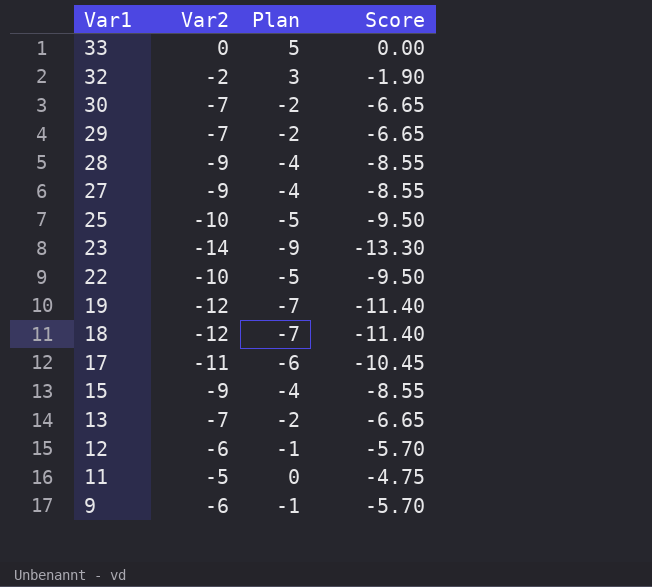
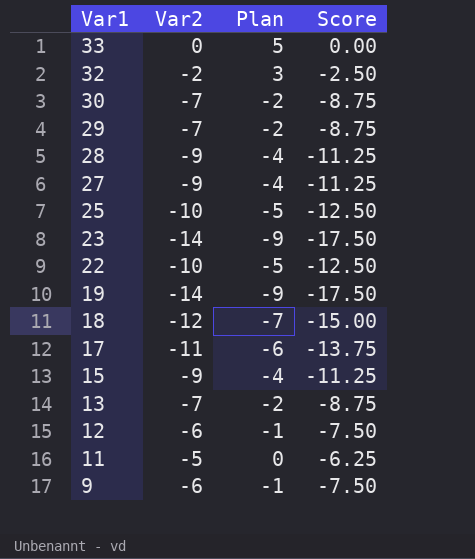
column Score | formula: [Var2] * 0.95 -> [Var2] * 1.25
19 | Var2: -12 -> -14
19 | Plan: -7 -> -9

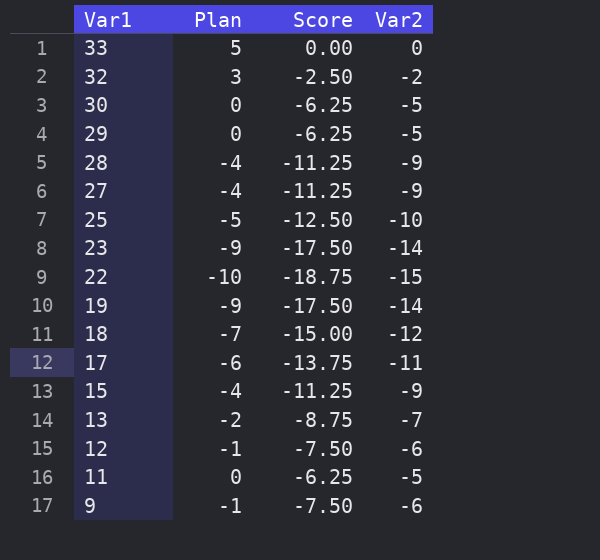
column Var2 | position: 2 -> 4
30 | Plan: -2 -> 0
30 | Score: -8.75 -> -6.25
30 | Var2: -7 -> -5
29 | Plan: -2 -> 0
29 | Score: -8.75 -> -6.25
29 | Var2: -7 -> -5
22 | Plan: -5 -> -10
22 | Score: -12.50 -> -18.75
22 | Var2: -10 -> -15

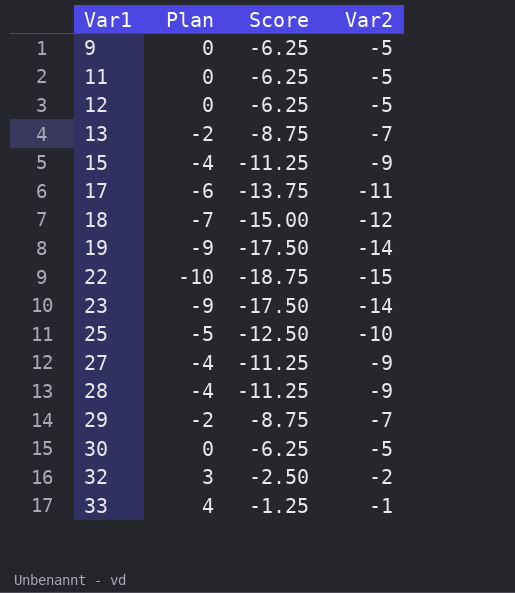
row order: Var1 descending -> Var1 ascending
9 | Plan: -1 -> 0
9 | Score: -7.50 -> -6.25
9 | Var2: -6 -> -5
12 | Plan: -1 -> 0
12 | Score: -7.50 -> -6.25
12 | Var2: -6 -> -5
29 | Plan: 0 -> -2
29 | Score: -6.25 -> -8.75
29 | Var2: -5 -> -7
33 | Plan: 5 -> 4
33 | Score: 0.00 -> -1.25
33 | Var2: 0 -> -1

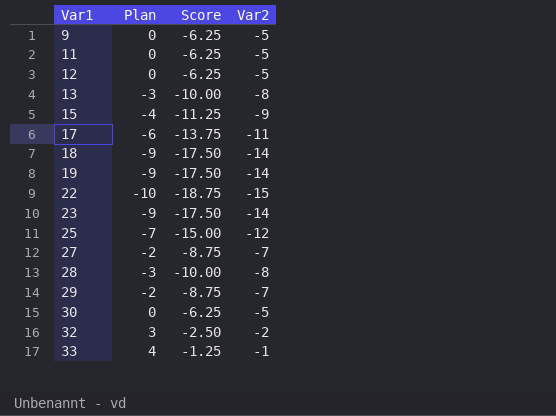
13 | Plan: -2 -> -3
13 | Score: -8.75 -> -10.00
13 | Var2: -7 -> -8
18 | Plan: -7 -> -9
18 | Score: -15.00 -> -17.50
18 | Var2: -12 -> -14
25 | Plan: -5 -> -7
25 | Score: -12.50 -> -15.00
25 | Var2: -10 -> -12
27 | Plan: -4 -> -2
27 | Score: -11.25 -> -8.75
27 | Var2: -9 -> -7
28 | Plan: -4 -> -3
28 | Score: -11.25 -> -10.00
28 | Var2: -9 -> -8

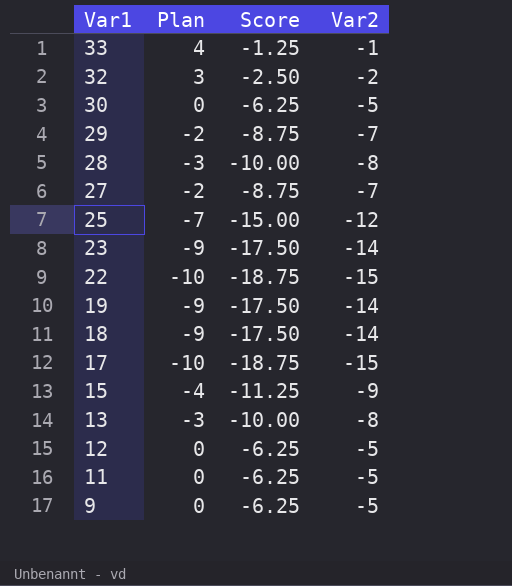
row order: Var1 ascending -> Var1 descending
17 | Plan: -6 -> -10
17 | Score: -13.75 -> -18.75
17 | Var2: -11 -> -15

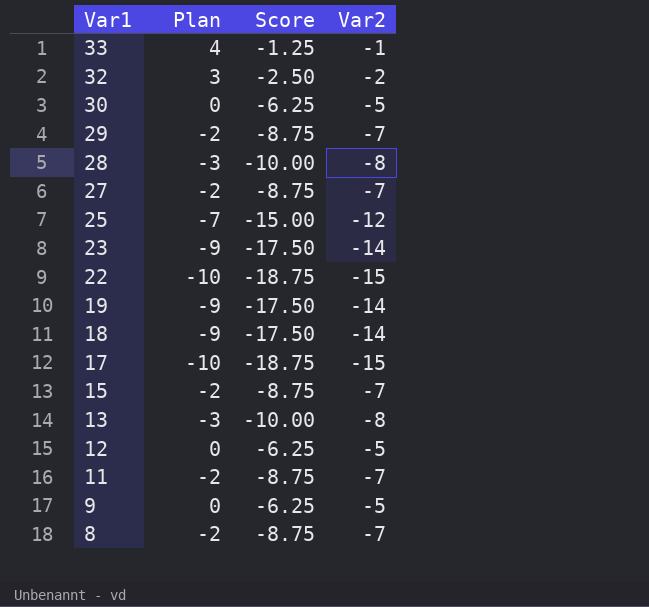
15 | Plan: -4 -> -2
15 | Score: -11.25 -> -8.75
15 | Var2: -9 -> -7
11 | Plan: 0 -> -2
11 | Score: -6.25 -> -8.75
11 | Var2: -5 -> -7
row 8: none -> -2 | -8.75 | -7

